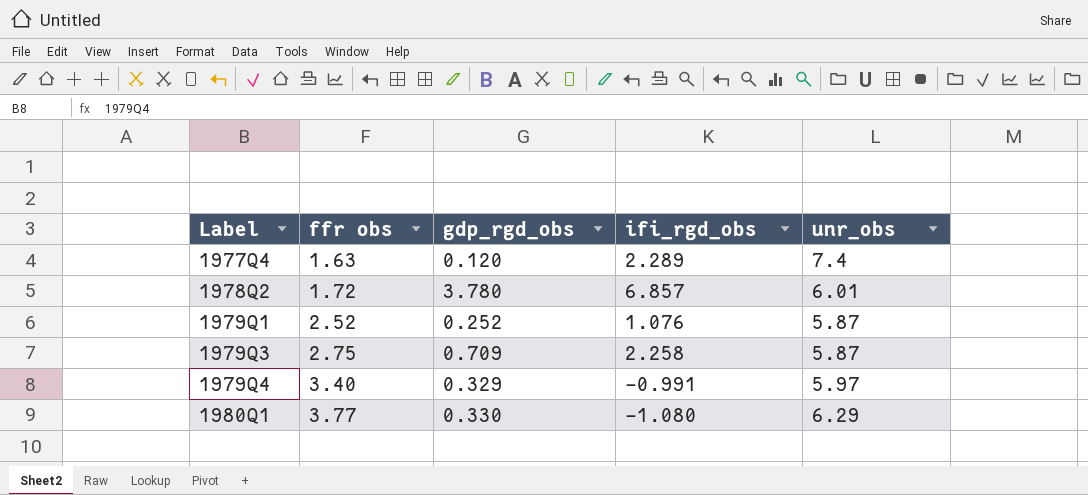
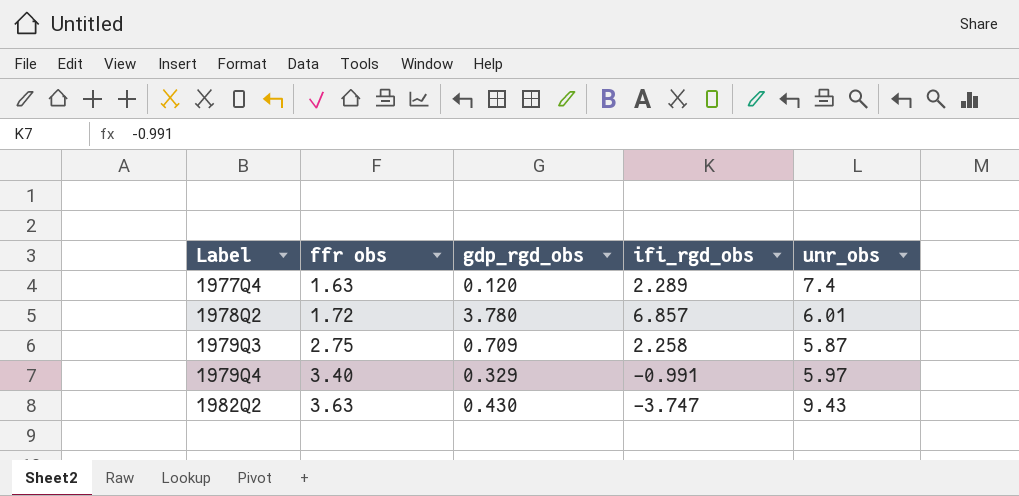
row 1979Q1: 2.52 | 0.252 | 1.076 | 5.87 -> none
row 1980Q1: 3.77 | 0.330 | -1.080 | 6.29 -> none
row 1982Q2: none -> 3.63 | 0.430 | -3.747 | 9.43

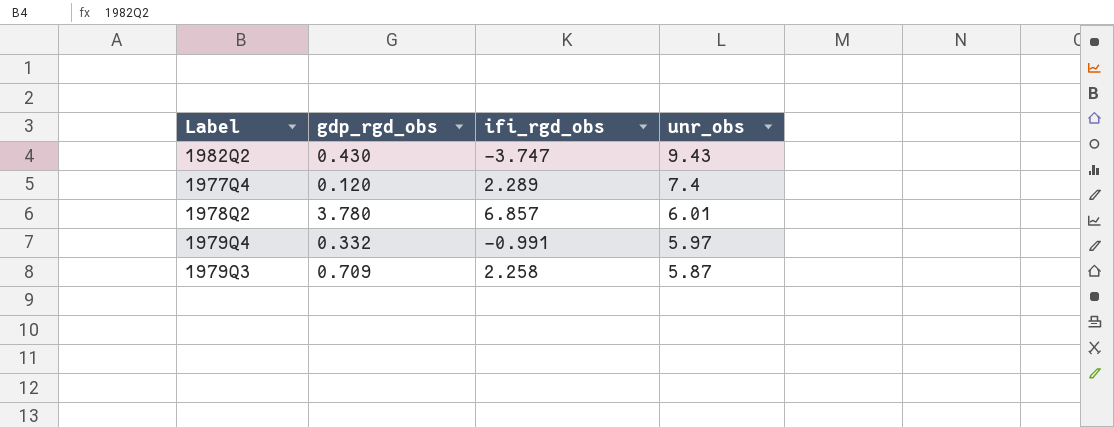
row order: Label ascending -> unr_obs descending
column ffr obs | position: 2 -> none
1979Q4 | gdp_rgd_obs: 0.329 -> 0.332

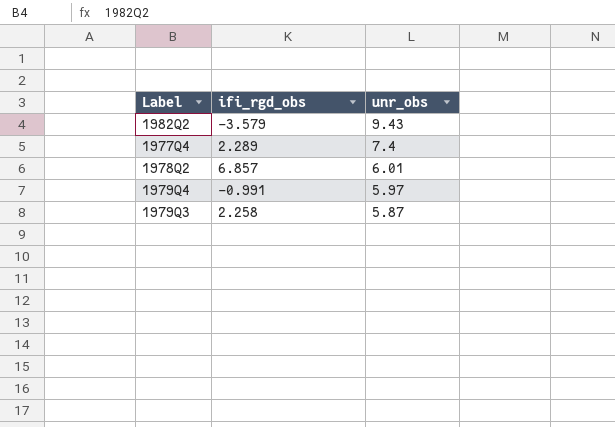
column gdp_rgd_obs | position: 2 -> none
1982Q2 | ifi_rgd_obs: -3.747 -> -3.579

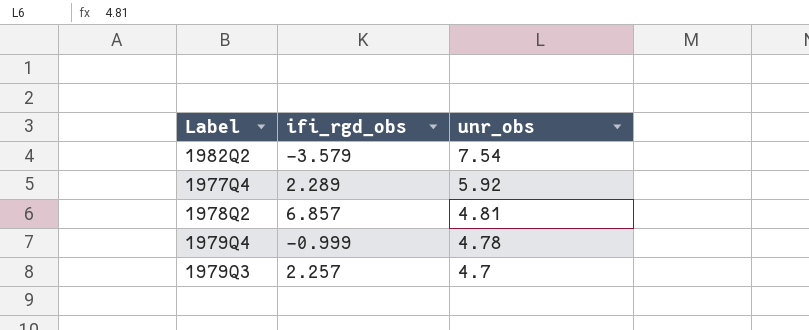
1982Q2 | unr_obs: 9.43 -> 7.54
1977Q4 | unr_obs: 7.4 -> 5.92
1978Q2 | unr_obs: 6.01 -> 4.81
1979Q4 | ifi_rgd_obs: -0.991 -> -0.999
1979Q4 | unr_obs: 5.97 -> 4.78
1979Q3 | ifi_rgd_obs: 2.258 -> 2.257
1979Q3 | unr_obs: 5.87 -> 4.7

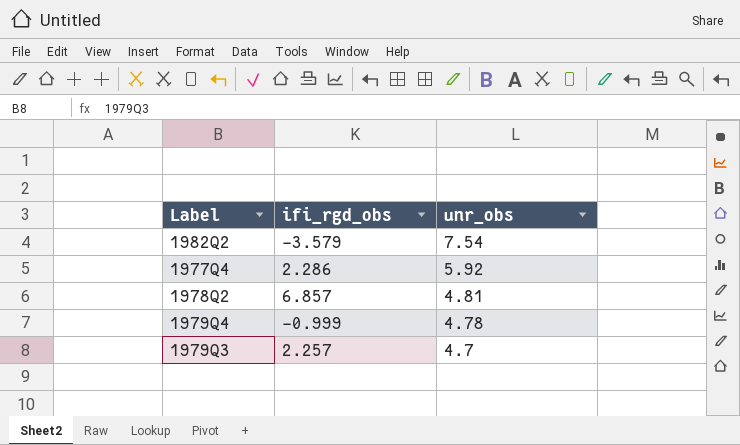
1977Q4 | ifi_rgd_obs: 2.289 -> 2.286

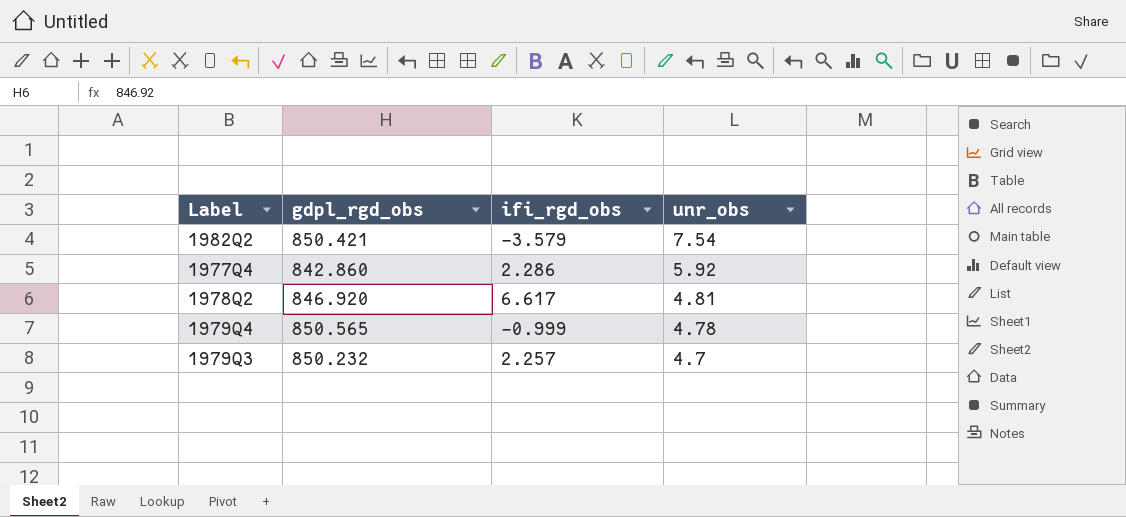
column gdpl_rgd_obs | position: none -> 2
1978Q2 | ifi_rgd_obs: 6.857 -> 6.617

